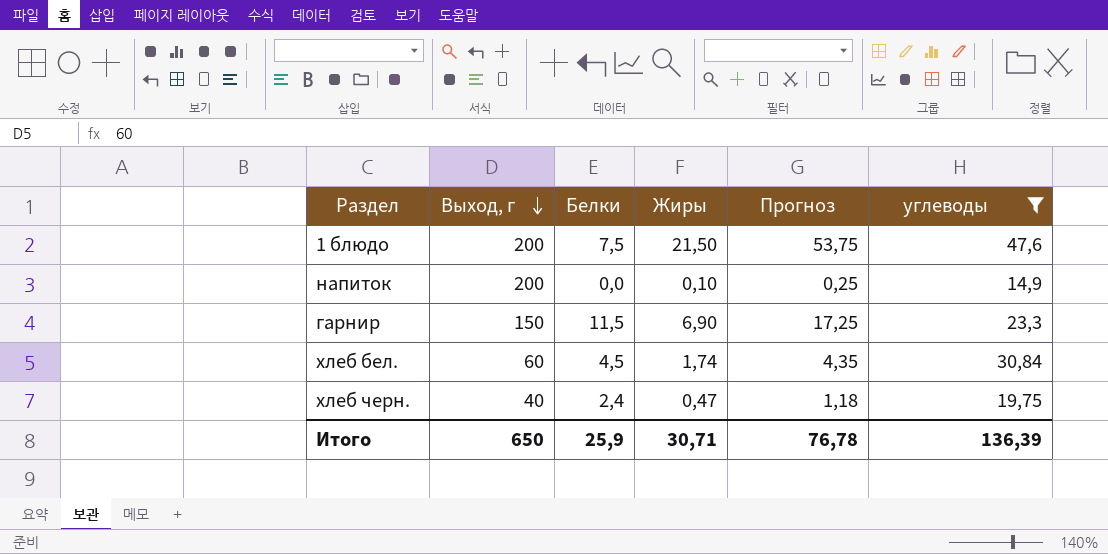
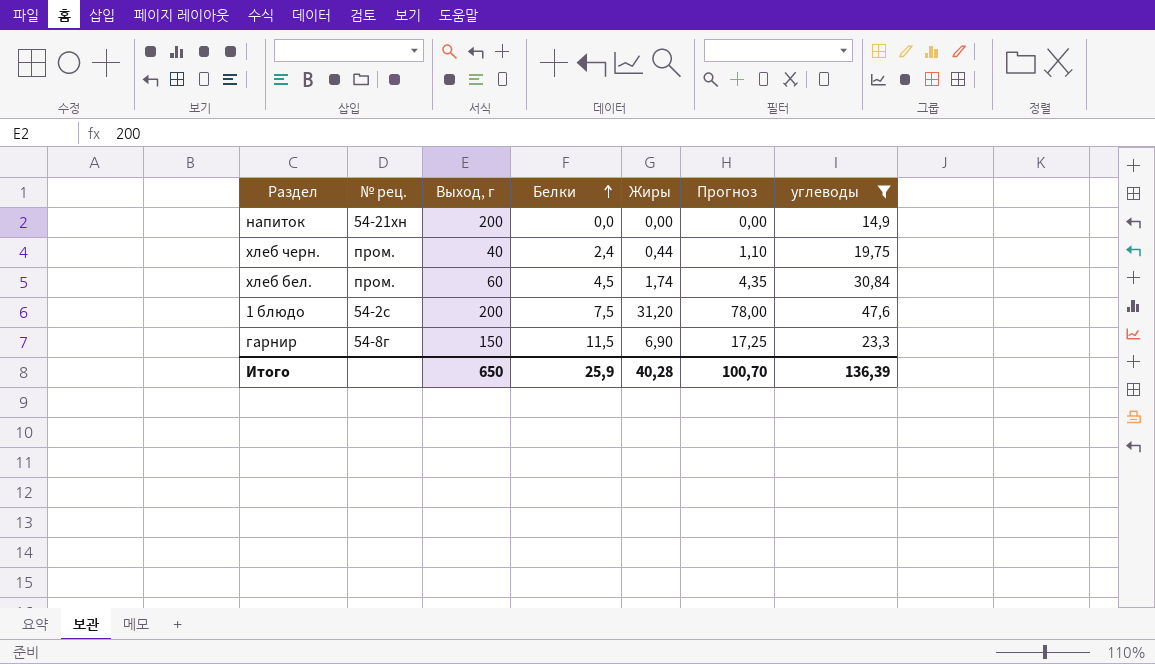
row order: Выход, г descending -> Белки ascending
column № рец. | position: none -> 2
напиток | Жиры: 0,10 -> 0,00
напиток | Прогноз: 0,25 -> 0,00
хлеб черн. | Жиры: 0,47 -> 0,44
хлеб черн. | Прогноз: 1,18 -> 1,10
1 блюдо | Жиры: 21,50 -> 31,20
1 блюдо | Прогноз: 53,75 -> 78,00
Итого | Жиры: 30,71 -> 40,28
Итого | Прогноз: 76,78 -> 100,70

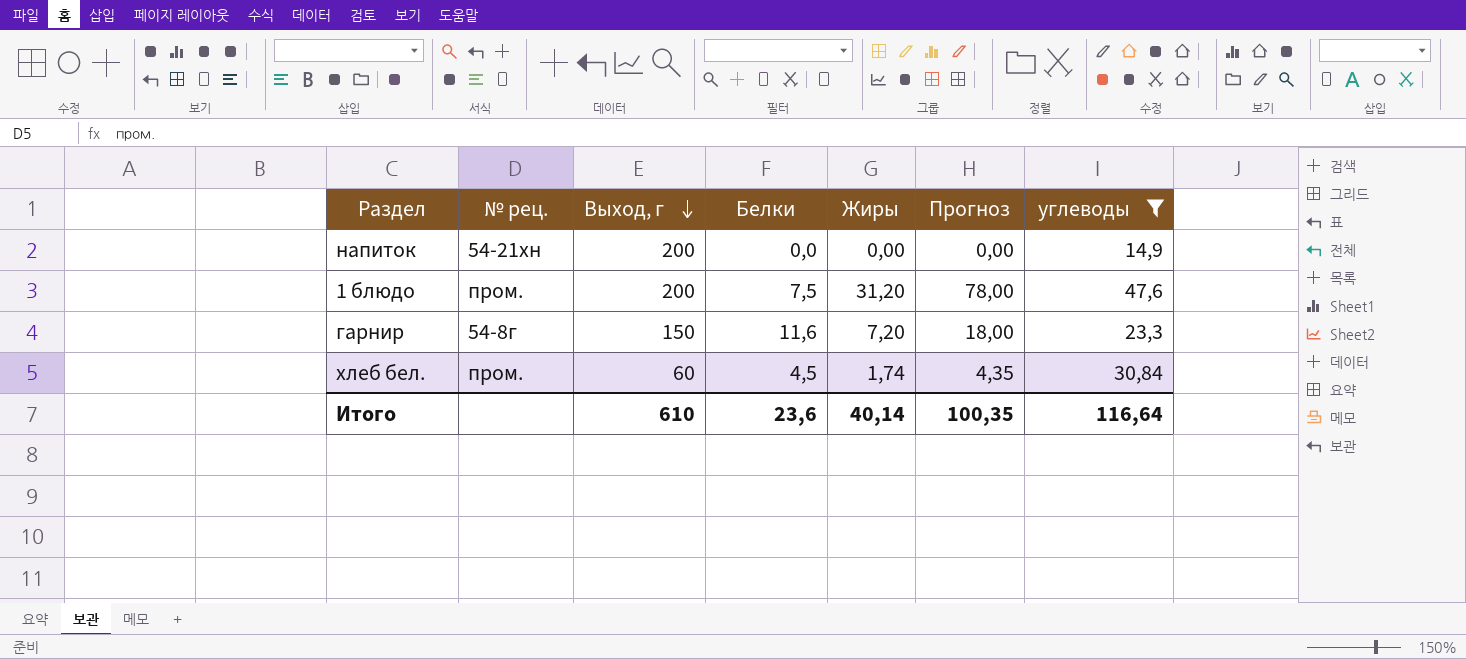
row order: Белки ascending -> Выход, г descending
row хлеб черн.: пром. | 40 | 2,4 | 0,44 | 1,10 | 19,75 -> none
1 блюдо | № рец.: 54-2с -> пром.
гарнир | Белки: 11,5 -> 11,6
гарнир | Жиры: 6,90 -> 7,20
гарнир | Прогноз: 17,25 -> 18,00
Итого | Выход, г: 650 -> 610
Итого | Белки: 25,9 -> 23,6
Итого | Жиры: 40,28 -> 40,14
Итого | Прогноз: 100,70 -> 100,35
Итого | углеводы: 136,39 -> 116,64

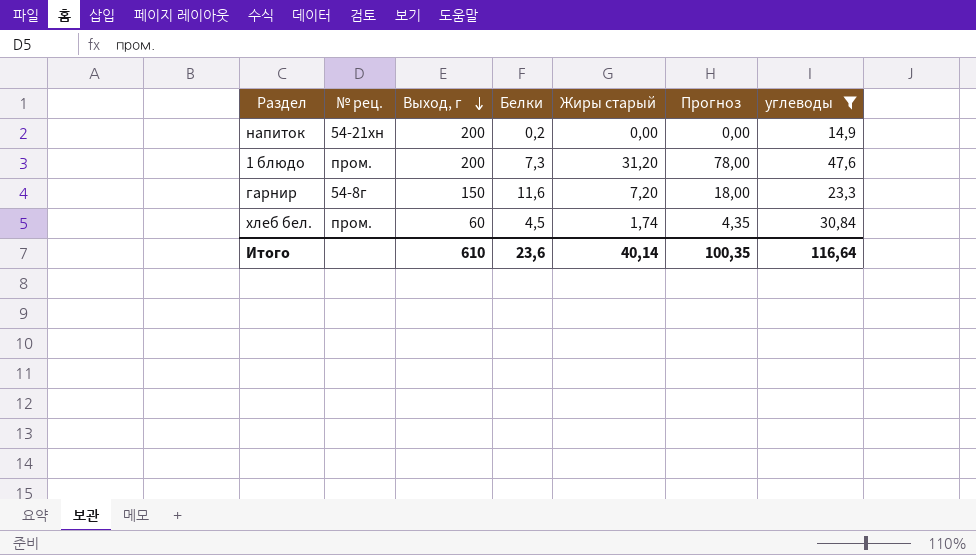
column name: Жиры -> Жиры старый
напиток | Белки: 0,0 -> 0,2
1 блюдо | Белки: 7,5 -> 7,3

